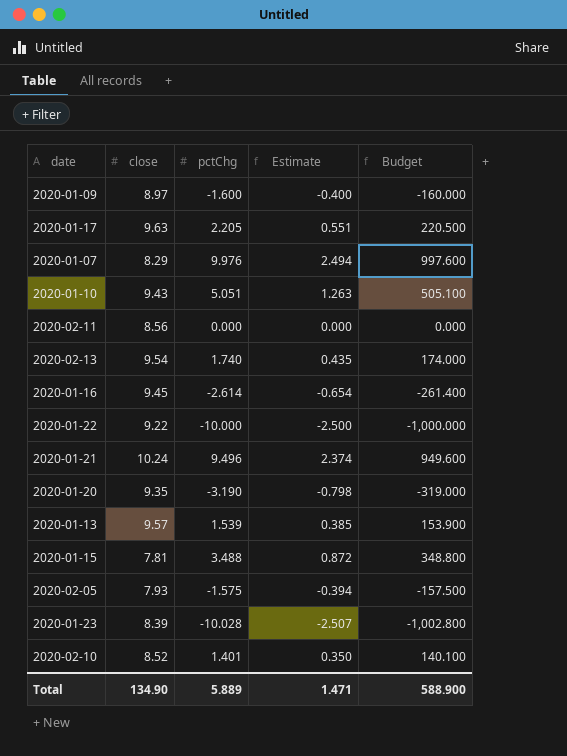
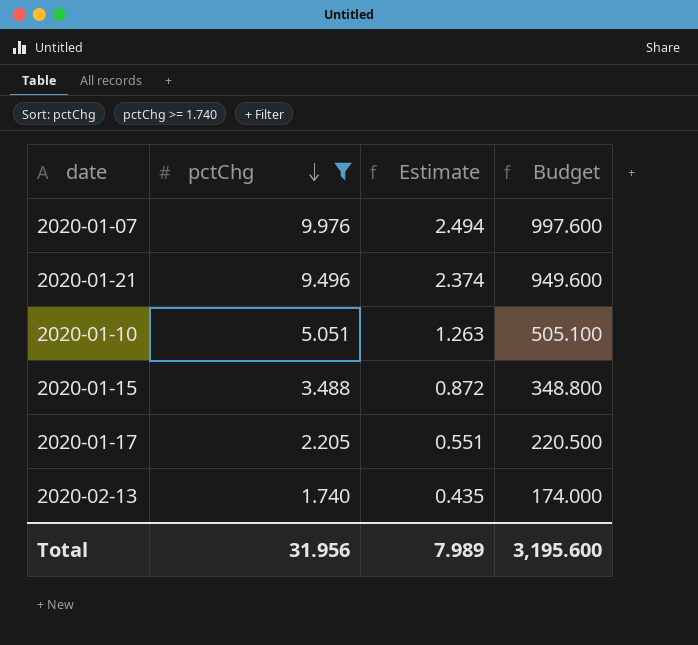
filter: none -> pctChg >= 1.740
row order: none -> pctChg descending
column close | position: 2 -> none
Total | pctChg: 5.889 -> 31.956
Total | Estimate: 1.471 -> 7.989
Total | Budget: 588.900 -> 3,195.600

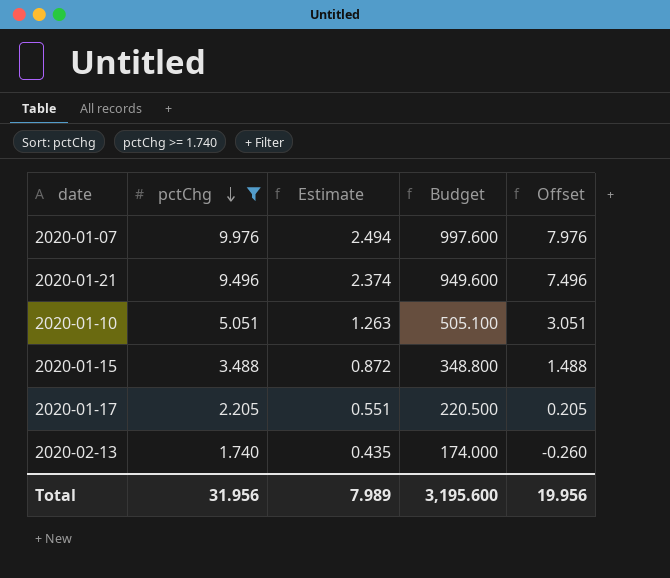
column Offset | formula: none -> [pctChg] - 2

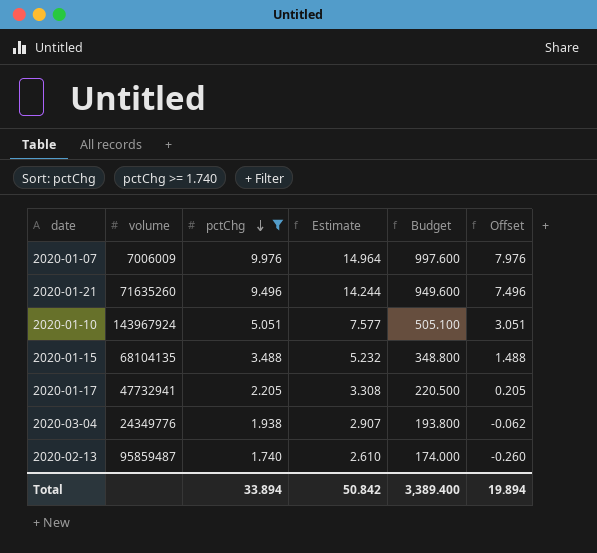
column volume | position: none -> 2
column Estimate | formula: [pctChg] * 0.25 -> [pctChg] * 1.5
row 2020-03-04: none -> 24349776 | 1.938 | 2.907 | 193.800 | -0.062
Total | pctChg: 31.956 -> 33.894
Total | Estimate: 7.989 -> 50.842
Total | Budget: 3,195.600 -> 3,389.400
Total | Offset: 19.956 -> 19.894

